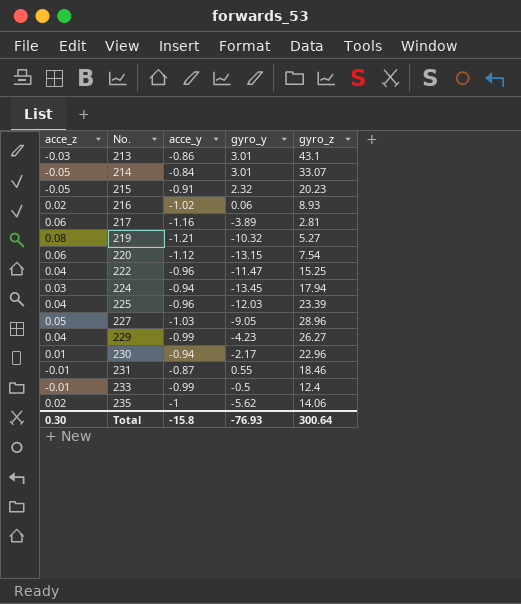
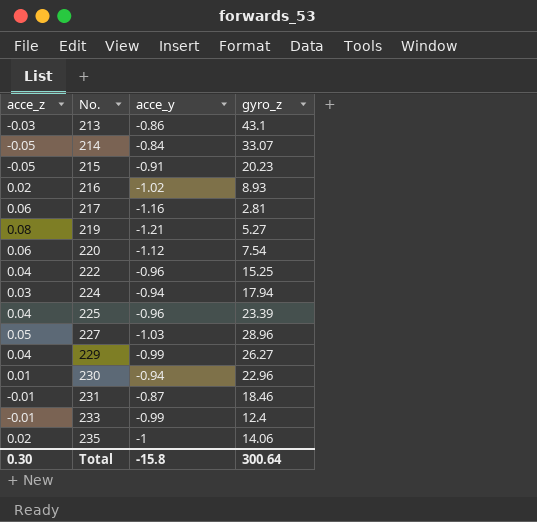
column gyro_y | position: 4 -> none

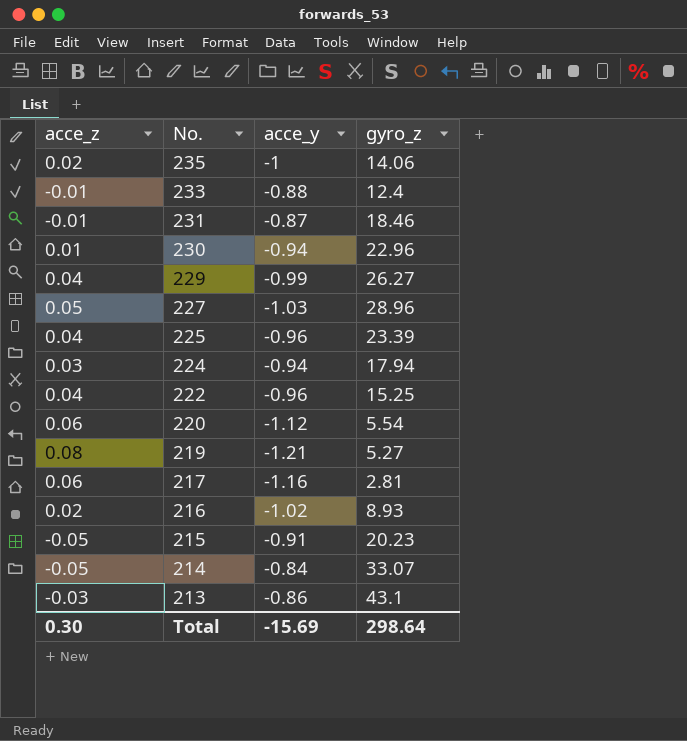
row order: No. ascending -> No. descending
233 | acce_y: -0.99 -> -0.88
220 | gyro_z: 7.54 -> 5.54
Total | acce_y: -15.8 -> -15.69
Total | gyro_z: 300.64 -> 298.64

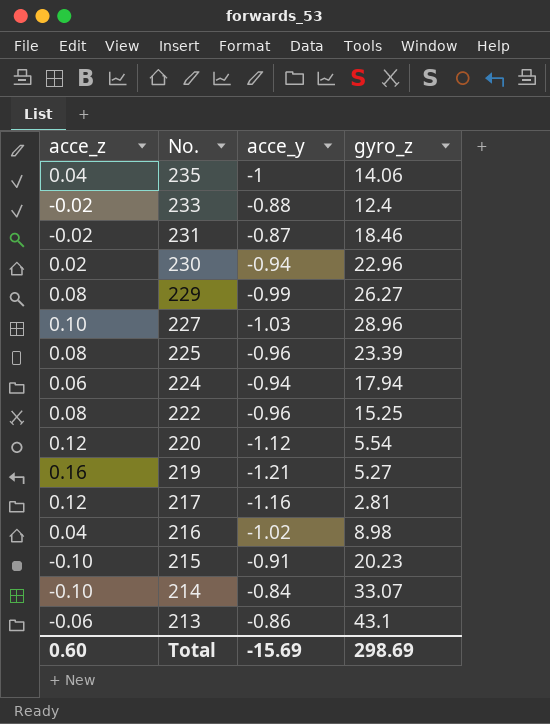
235 | acce_z: 0.02 -> 0.04
233 | acce_z: -0.01 -> -0.02
231 | acce_z: -0.01 -> -0.02
230 | acce_z: 0.01 -> 0.02
229 | acce_z: 0.04 -> 0.08
227 | acce_z: 0.05 -> 0.10
225 | acce_z: 0.04 -> 0.08
224 | acce_z: 0.03 -> 0.06
222 | acce_z: 0.04 -> 0.08
220 | acce_z: 0.06 -> 0.12
219 | acce_z: 0.08 -> 0.16
217 | acce_z: 0.06 -> 0.12
216 | acce_z: 0.02 -> 0.04
216 | gyro_z: 8.93 -> 8.98
215 | acce_z: -0.05 -> -0.10
214 | acce_z: -0.05 -> -0.10
213 | acce_z: -0.03 -> -0.06
Total | acce_z: 0.30 -> 0.60
Total | gyro_z: 298.64 -> 298.69

